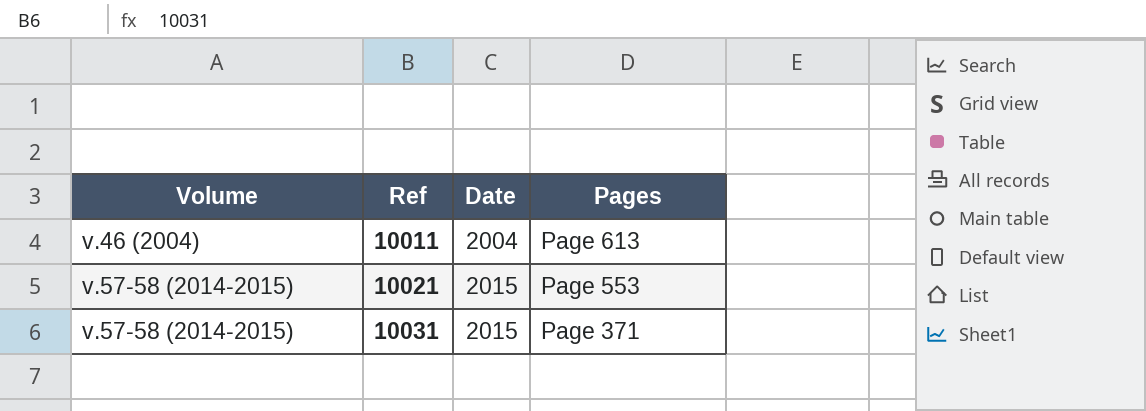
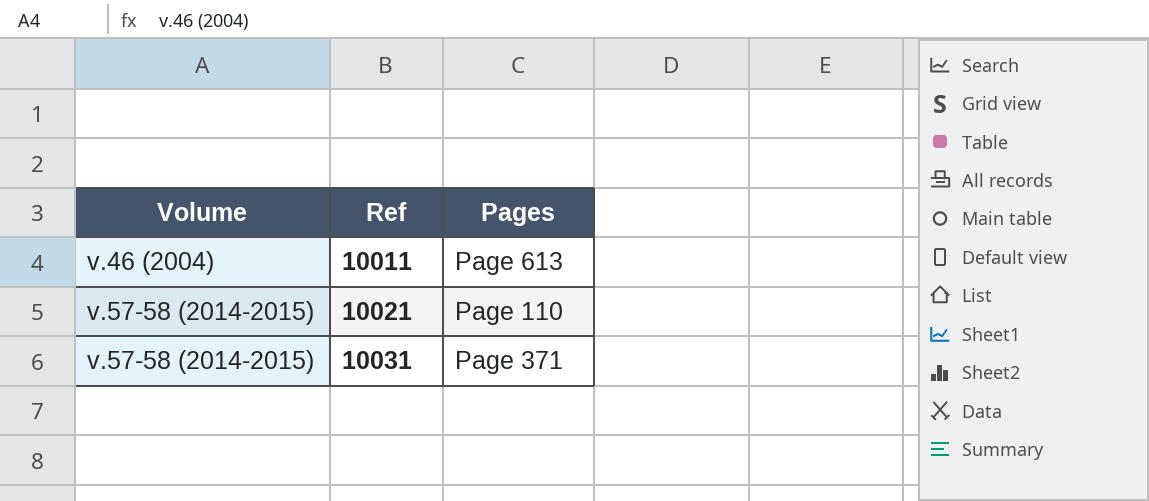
column Date | position: 3 -> none
10021 | Pages: Page 553 -> Page 110

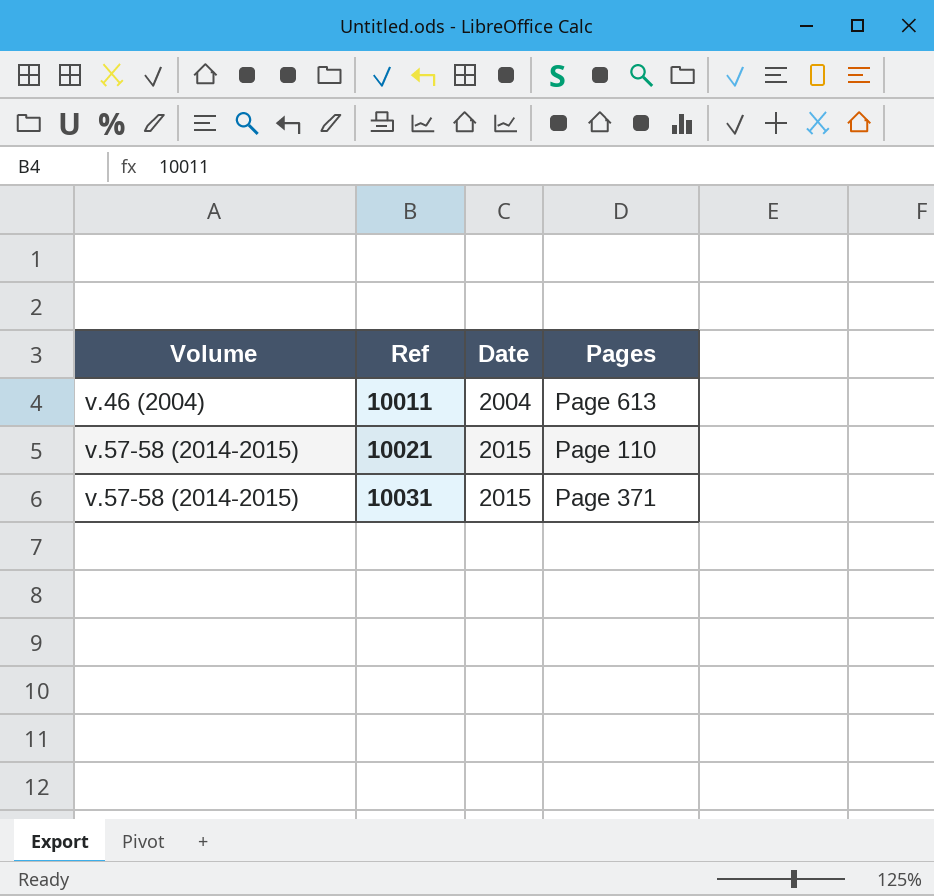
column Date | position: none -> 3

